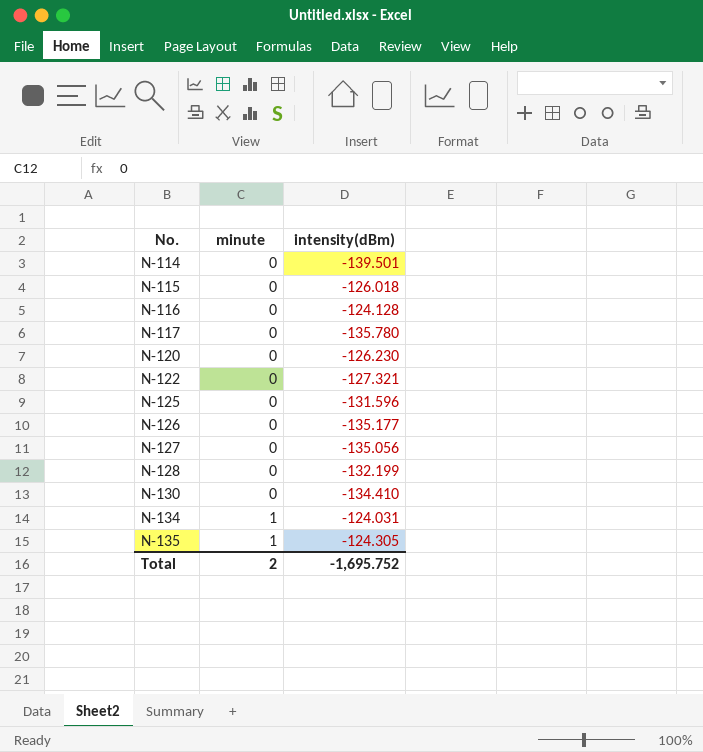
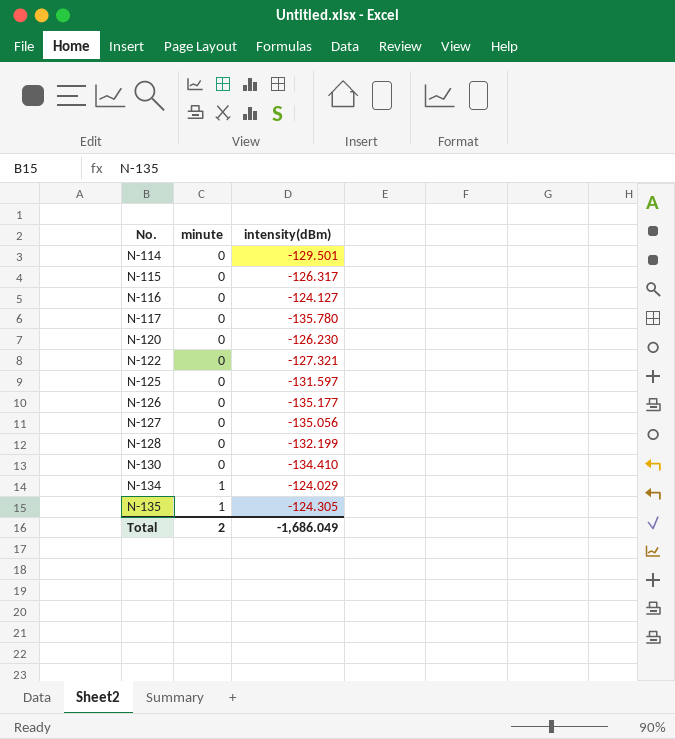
N-114 | intensity(dBm): -139.501 -> -129.501
N-115 | intensity(dBm): -126.018 -> -126.317
N-116 | intensity(dBm): -124.128 -> -124.127
N-125 | intensity(dBm): -131.596 -> -131.597
N-134 | intensity(dBm): -124.031 -> -124.029
Total | intensity(dBm): -1,695.752 -> -1,686.049

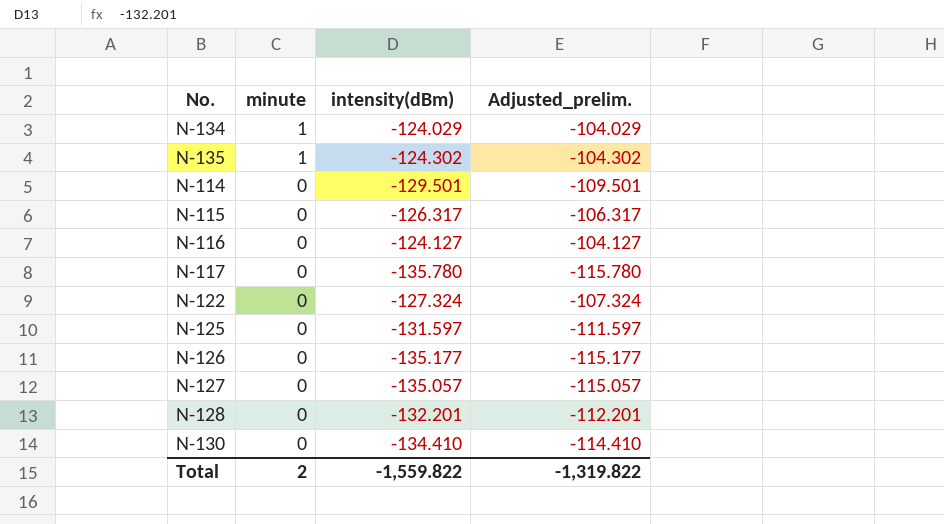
row order: No. ascending -> minute descending
column Adjusted_prelim. | formula: none -> [intensity(dBm)] + 20
row N-120: 0 | -126.230 -> none
N-135 | intensity(dBm): -124.305 -> -124.302
N-122 | intensity(dBm): -127.321 -> -127.324
N-127 | intensity(dBm): -135.056 -> -135.057
N-128 | intensity(dBm): -132.199 -> -132.201
Total | intensity(dBm): -1,686.049 -> -1,559.822

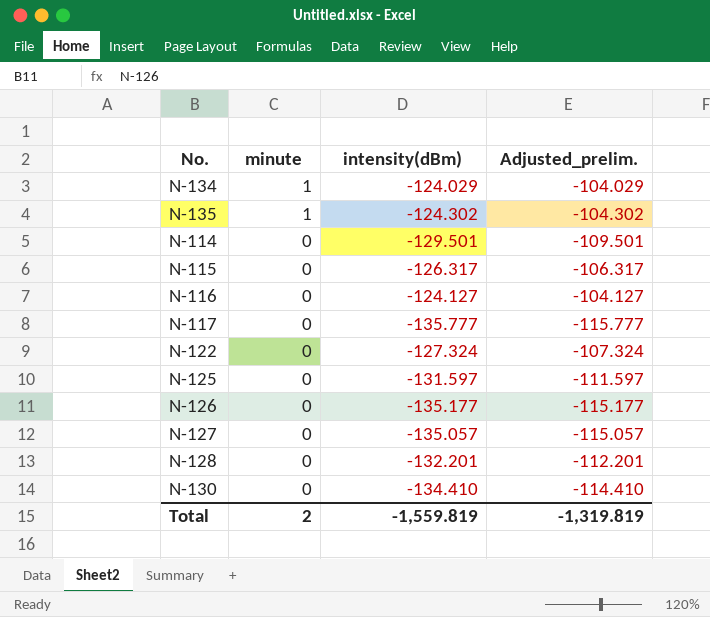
N-117 | intensity(dBm): -135.780 -> -135.777
N-117 | Adjusted_prelim.: -115.780 -> -115.777
Total | intensity(dBm): -1,559.822 -> -1,559.819
Total | Adjusted_prelim.: -1,319.822 -> -1,319.819

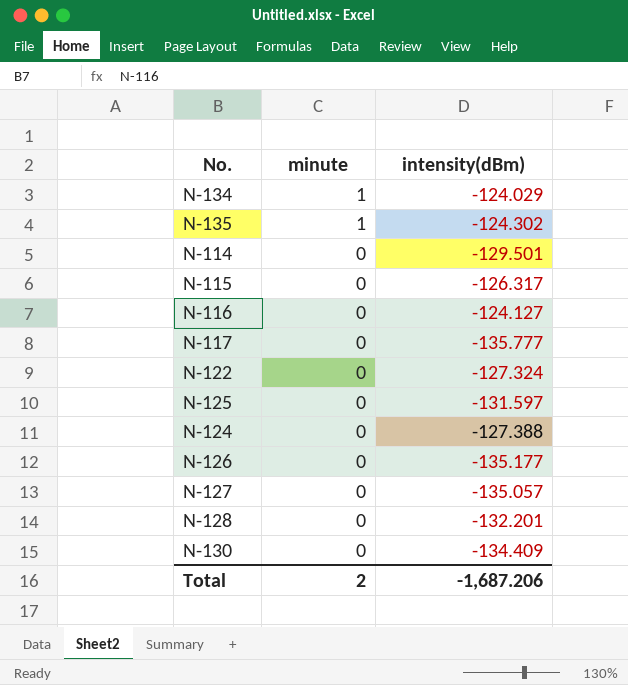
column Adjusted_prelim. | formula: [intensity(dBm)] + 20 -> none
row N-124: none -> 0 | -127.388
N-130 | intensity(dBm): -134.410 -> -134.409
Total | intensity(dBm): -1,559.819 -> -1,687.206

